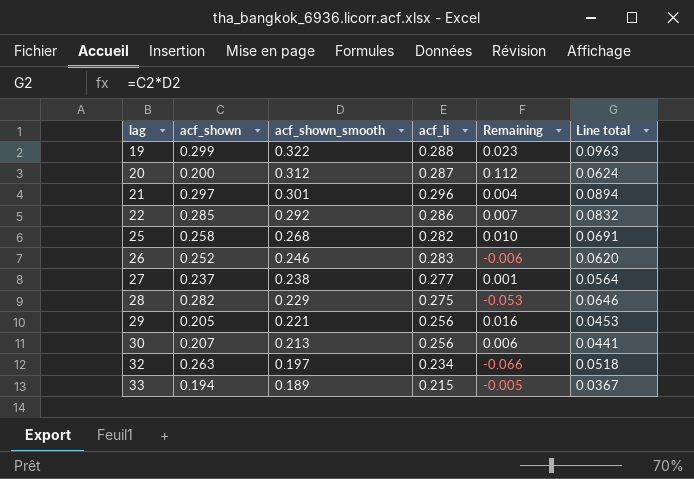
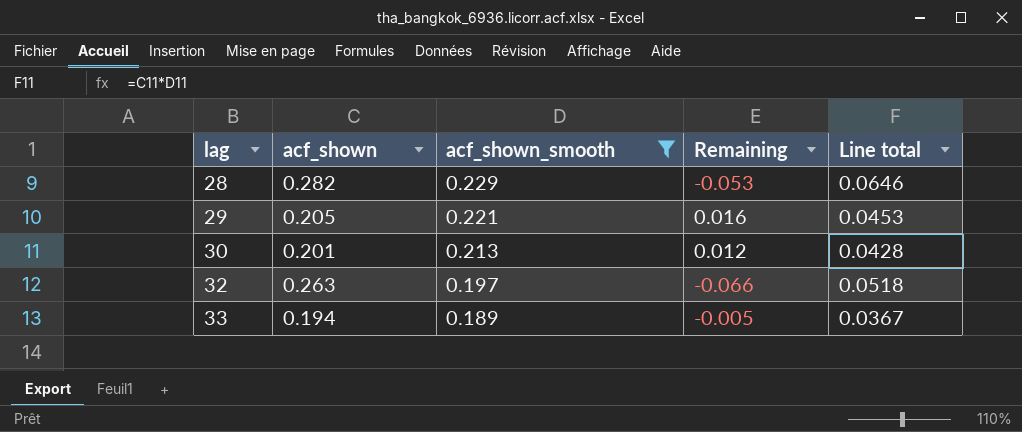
filter: none -> acf_shown_smooth <= 0.229
column acf_li | position: 4 -> none
30 | acf_shown: 0.207 -> 0.201
30 | Remaining: 0.006 -> 0.012
30 | Line total: 0.0441 -> 0.0428

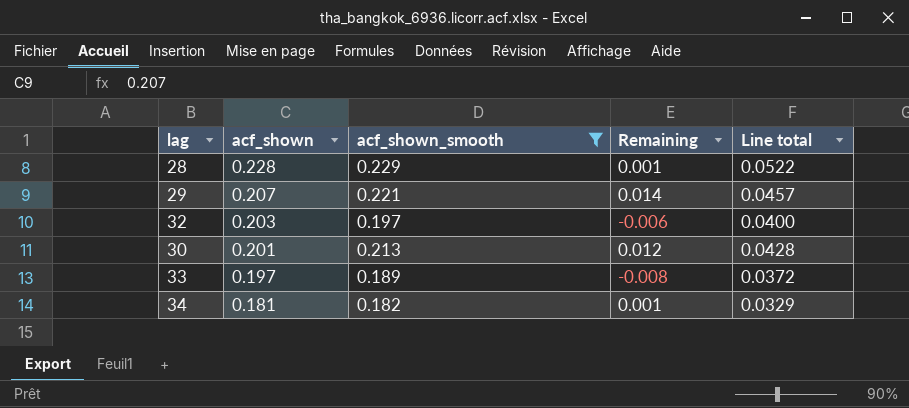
row order: lag ascending -> acf_shown descending
28 | acf_shown: 0.282 -> 0.228
28 | Remaining: -0.053 -> 0.001
28 | Line total: 0.0646 -> 0.0522
29 | acf_shown: 0.205 -> 0.207
29 | Remaining: 0.016 -> 0.014
29 | Line total: 0.0453 -> 0.0457
32 | acf_shown: 0.263 -> 0.203
32 | Remaining: -0.066 -> -0.006
32 | Line total: 0.0518 -> 0.0400
33 | acf_shown: 0.194 -> 0.197
33 | Remaining: -0.005 -> -0.008
33 | Line total: 0.0367 -> 0.0372
row 34: none -> 0.181 | 0.182 | 0.001 | 0.0329

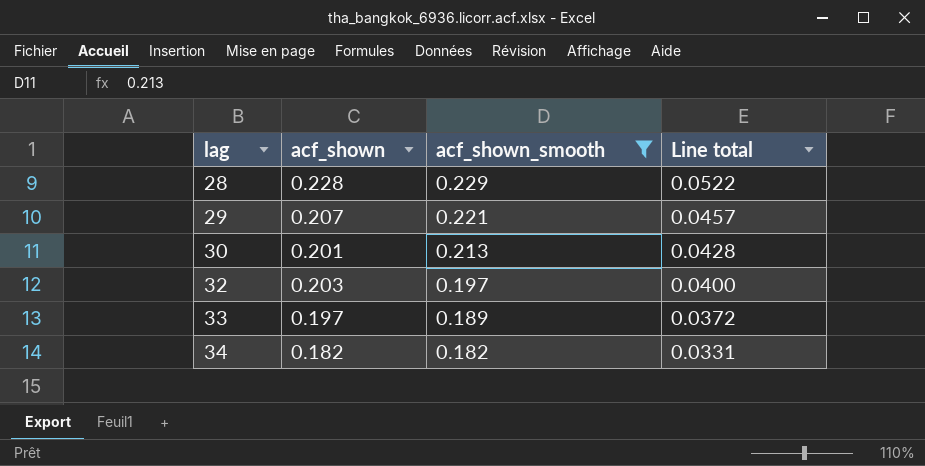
row order: acf_shown descending -> lag ascending
column Remaining | formula: [acf_shown_smooth] - [acf_shown] -> none
34 | acf_shown: 0.181 -> 0.182
34 | Line total: 0.0329 -> 0.0331

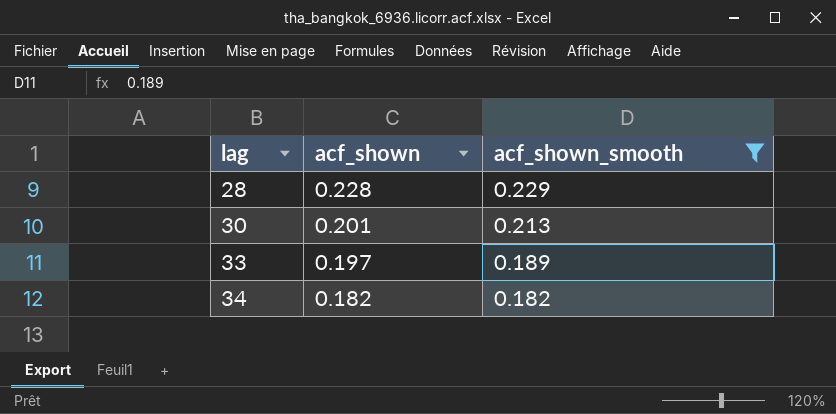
column Line total | formula: [acf_shown] * [acf_shown_smooth] -> none
row 29: 0.207 | 0.221 | 0.0457 -> none
row 32: 0.203 | 0.197 | 0.0400 -> none

